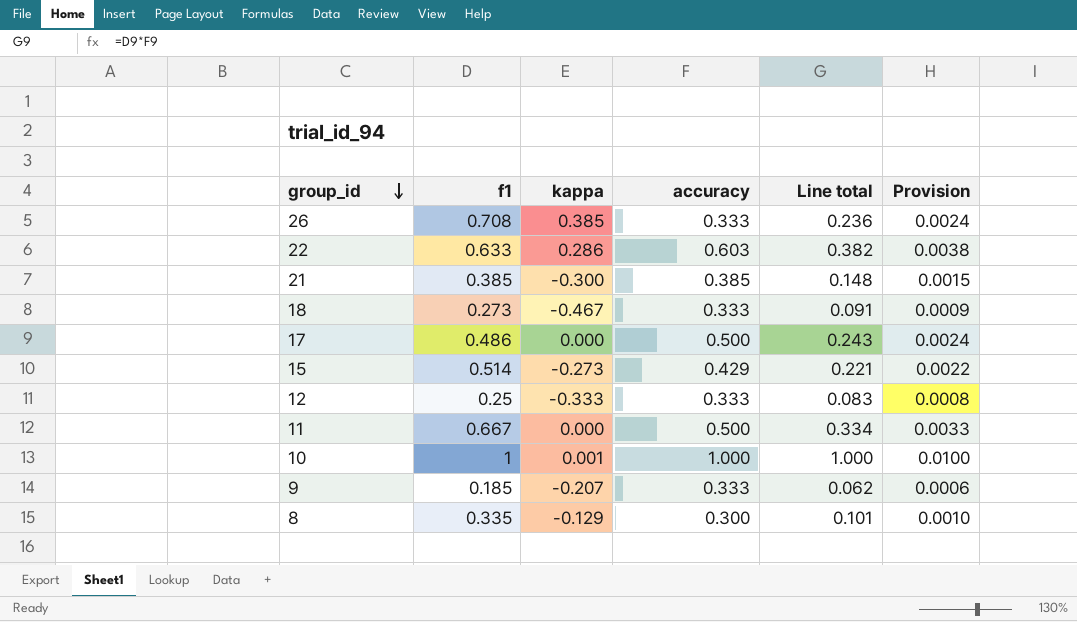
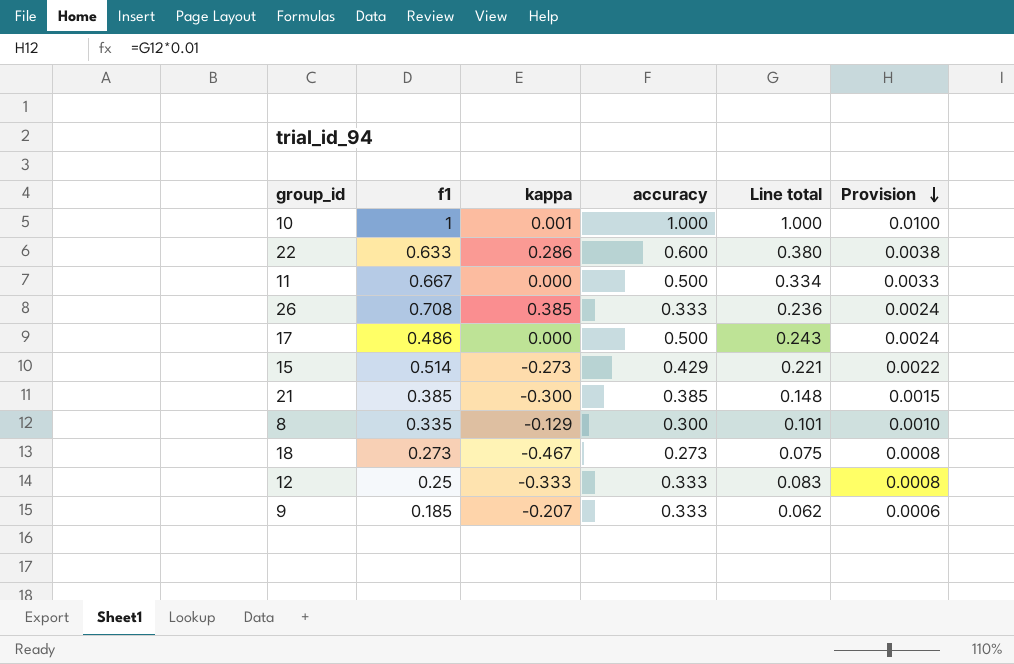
row order: group_id descending -> Provision descending
22 | accuracy: 0.603 -> 0.600
22 | Line total: 0.382 -> 0.380
18 | accuracy: 0.333 -> 0.273
18 | Line total: 0.091 -> 0.075
18 | Provision: 0.0009 -> 0.0008

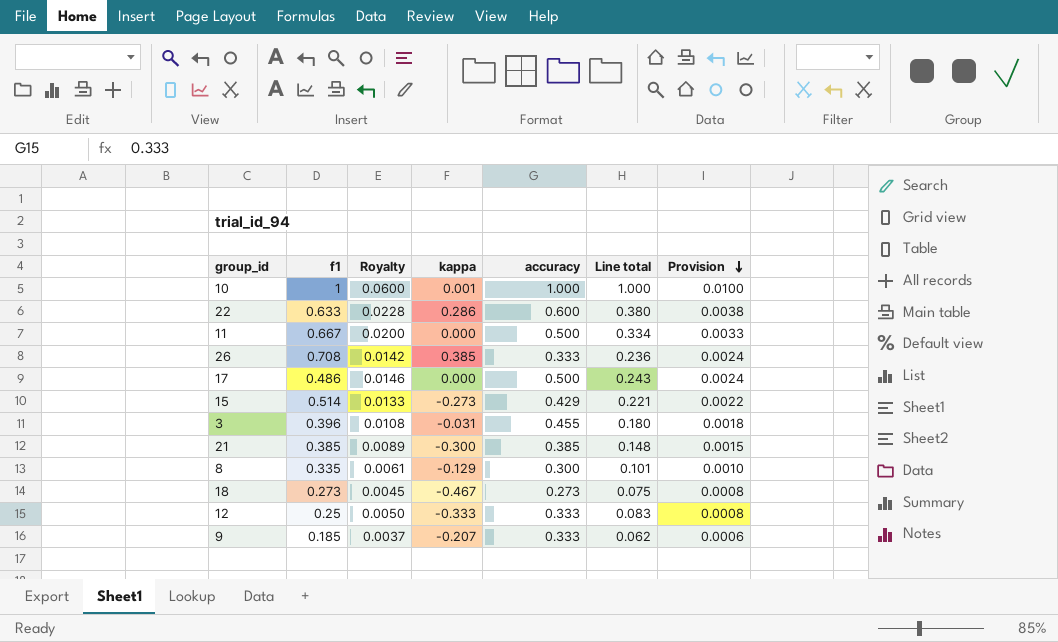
column Royalty | formula: none -> [Line total] * 0.06
row 3: none -> 0.396 | 0.0108 | -0.031 | 0.455 | 0.180 | 0.0018

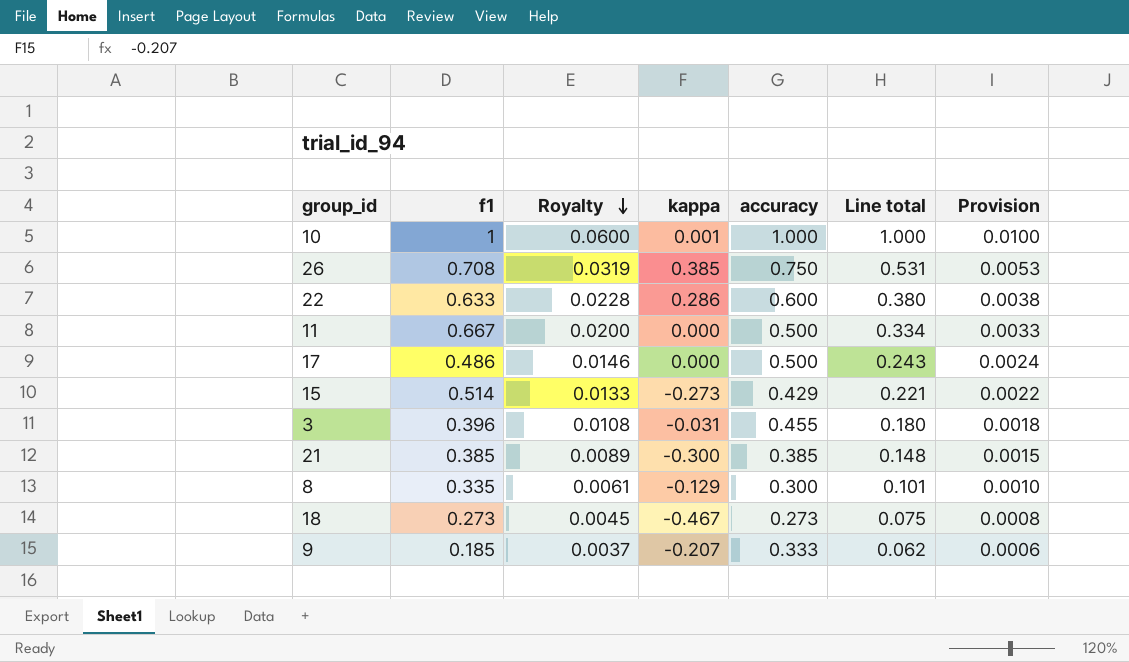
row order: Provision descending -> Royalty descending
row 12: 0.25 | 0.0050 | -0.333 | 0.333 | 0.083 | 0.0008 -> none
26 | Royalty: 0.0142 -> 0.0319
26 | accuracy: 0.333 -> 0.750
26 | Line total: 0.236 -> 0.531
26 | Provision: 0.0024 -> 0.0053

